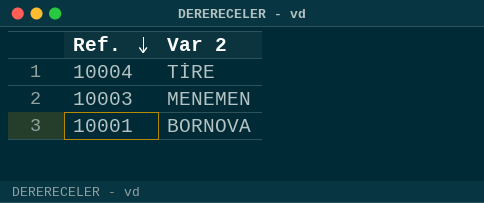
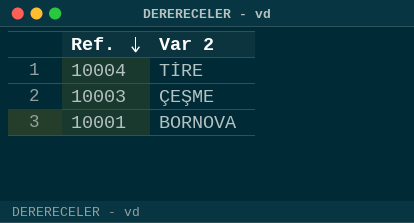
10003 | Var 2: MENEMEN -> ÇEŞME

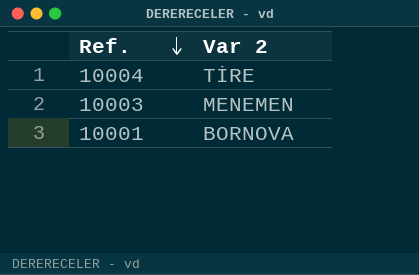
10003 | Var 2: ÇEŞME -> MENEMEN

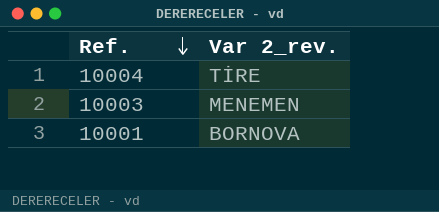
column name: Var 2 -> Var 2_rev.

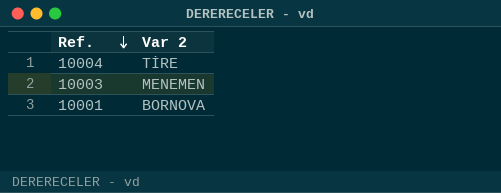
column name: Var 2_rev. -> Var 2

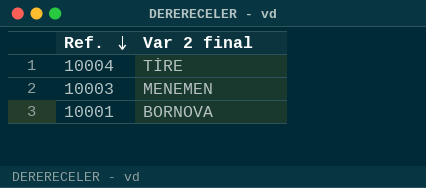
column name: Var 2 -> Var 2 final

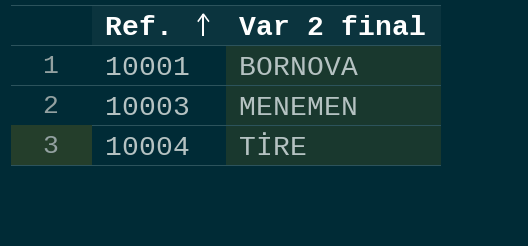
row order: Ref. descending -> Ref. ascending

